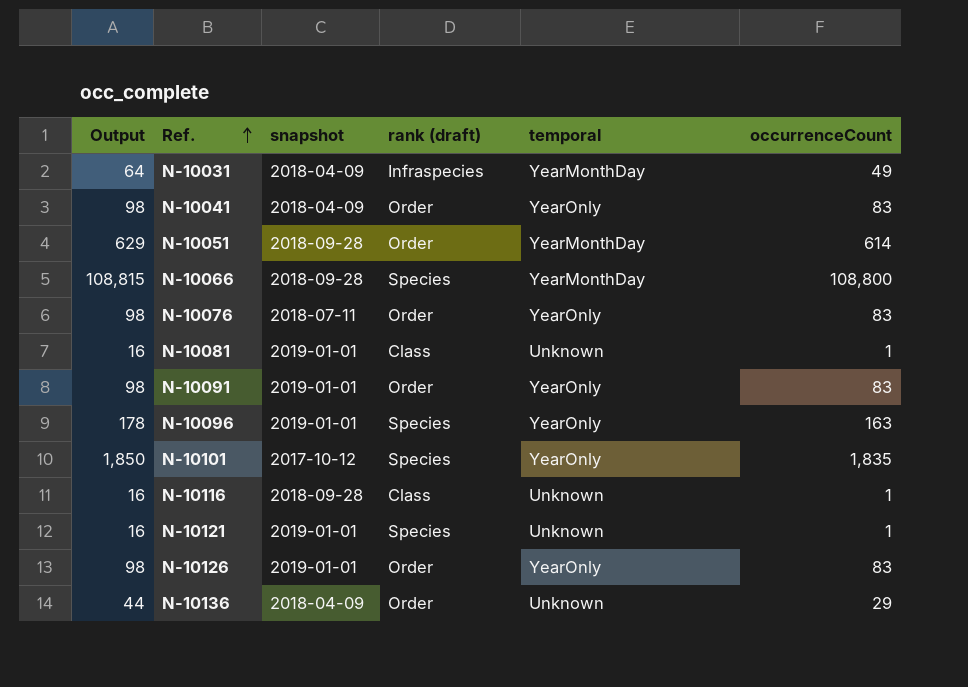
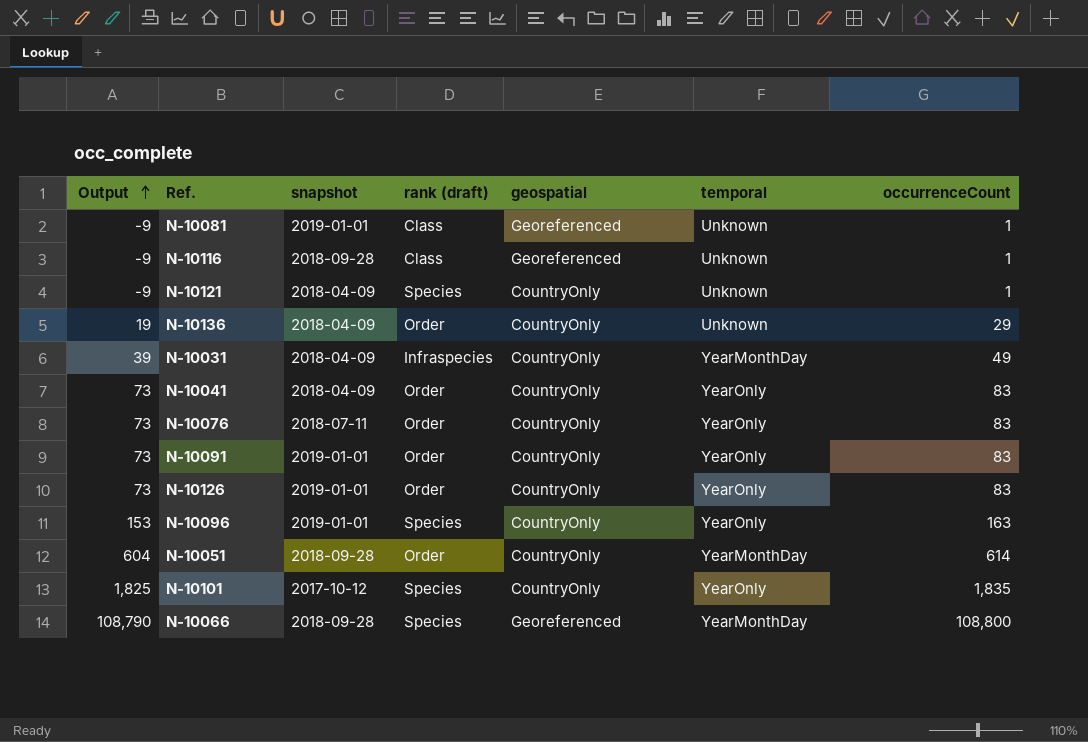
row order: Ref. ascending -> Output ascending
column Output | formula: [occurrenceCount] + 15 -> [occurrenceCount] - 10
column geospatial | position: none -> 5
N-10121 | snapshot: 2019-01-01 -> 2018-04-09

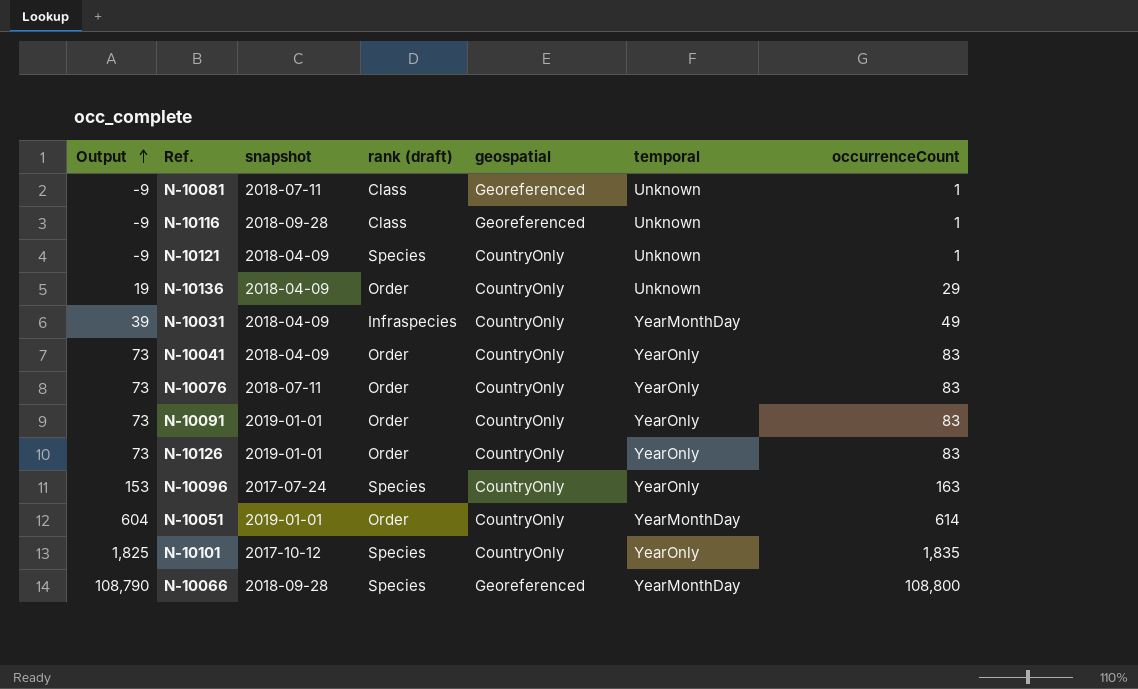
N-10081 | snapshot: 2019-01-01 -> 2018-07-11
N-10096 | snapshot: 2019-01-01 -> 2017-07-24
N-10051 | snapshot: 2018-09-28 -> 2019-01-01

